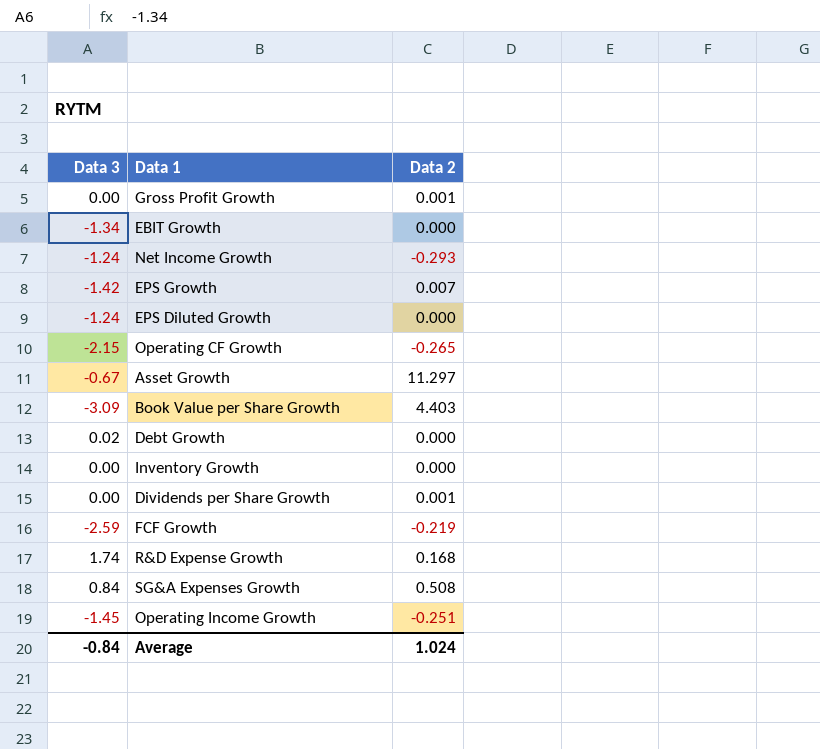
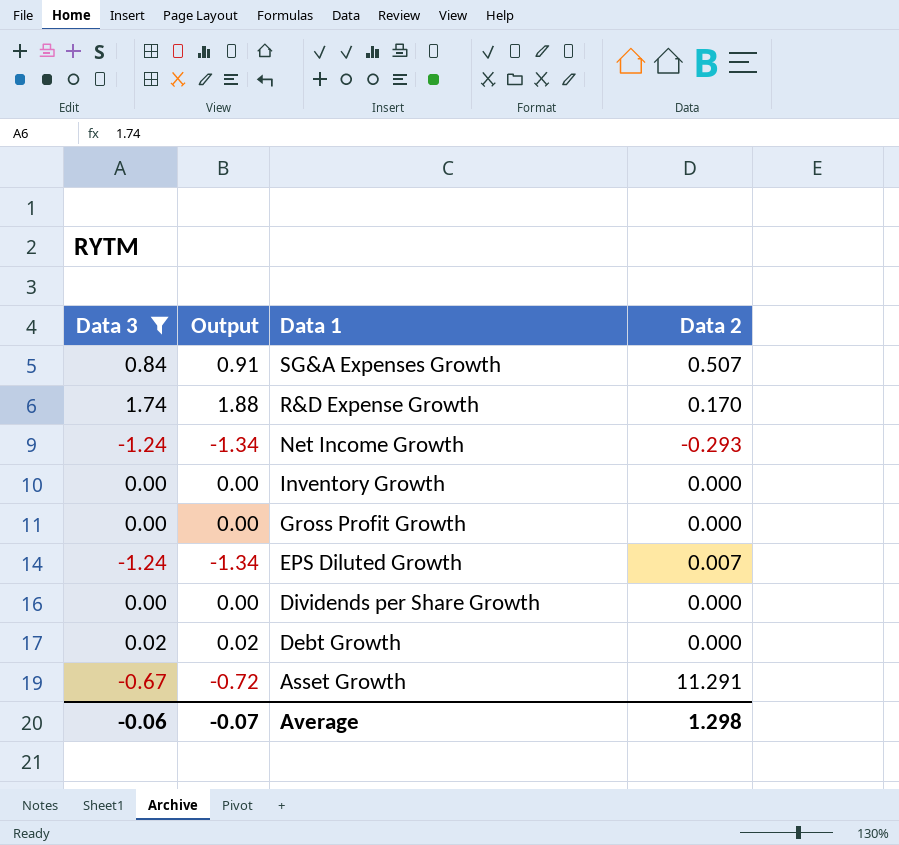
filter: none -> Data 3 >= -1.24
row order: none -> Data 1 descending
column Output | formula: none -> [Data 3] * 1.08
SG&A Expenses Growth | Data 2: 0.508 -> 0.507
R&D Expense Growth | Data 2: 0.168 -> 0.170
Gross Profit Growth | Data 2: 0.001 -> 0.000
EPS Diluted Growth | Data 2: 0.000 -> 0.007
Dividends per Share Growth | Data 2: 0.001 -> 0.000
Asset Growth | Data 2: 11.297 -> 11.291
Average | Data 3: -0.84 -> -0.06
Average | Data 2: 1.024 -> 1.298

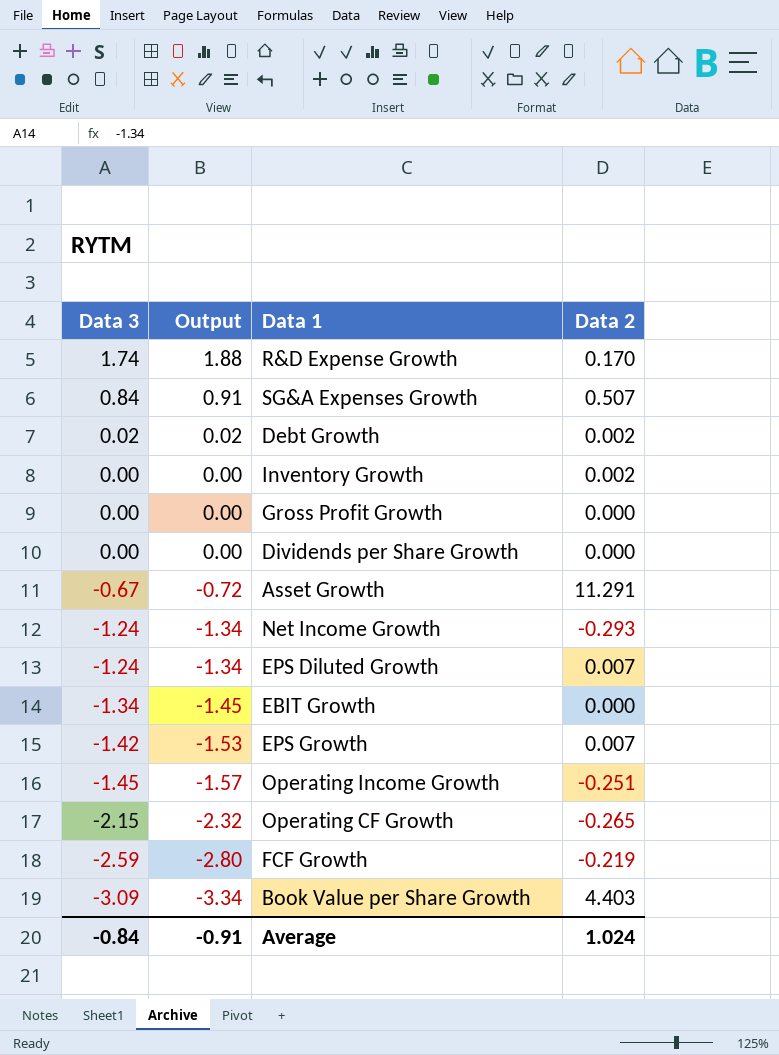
filter: Data 3 >= -1.24 -> none
row order: Data 1 descending -> Data 3 descending
Debt Growth | Data 2: 0.000 -> 0.002
Inventory Growth | Data 2: 0.000 -> 0.002
Average | Data 3: -0.06 -> -0.84
Average | Output: -0.07 -> -0.91
Average | Data 2: 1.298 -> 1.024

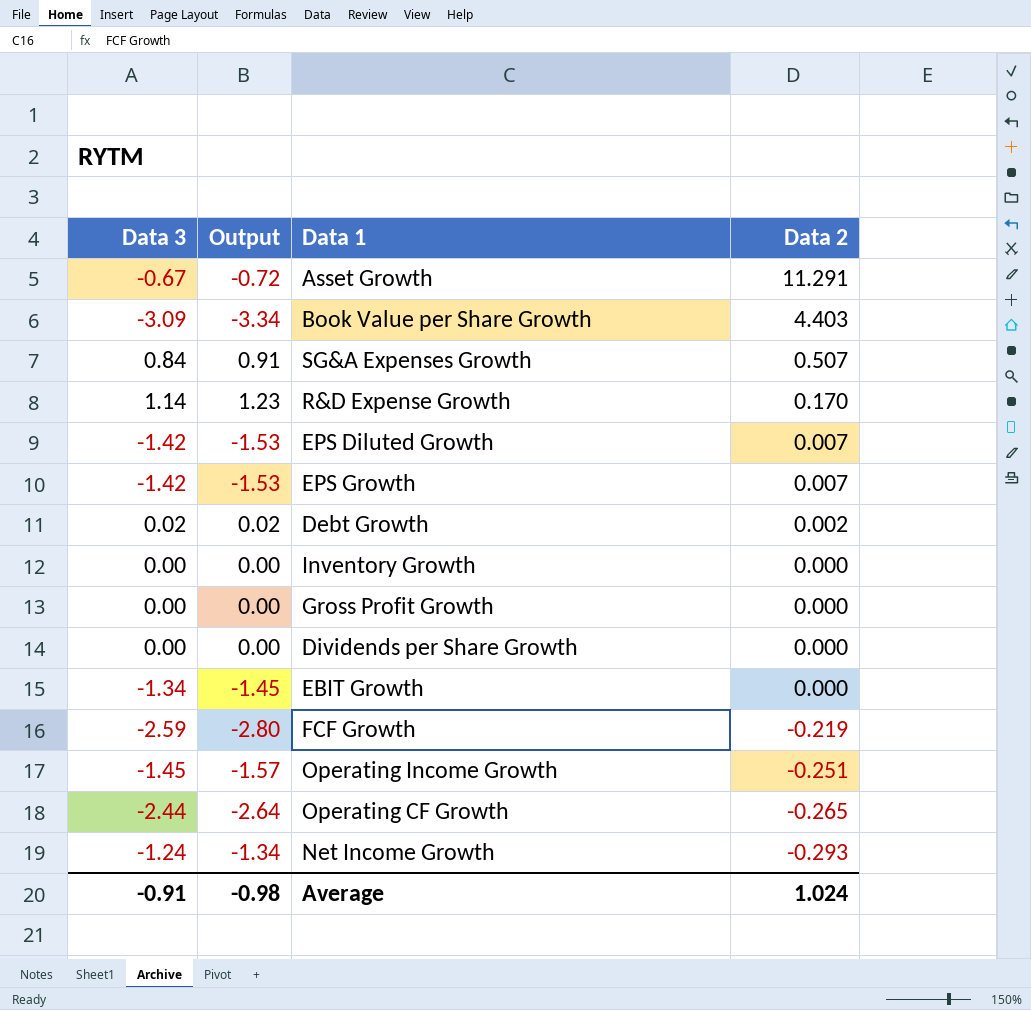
row order: Data 3 descending -> Data 2 descending
R&D Expense Growth | Data 3: 1.74 -> 1.14
R&D Expense Growth | Output: 1.88 -> 1.23
EPS Diluted Growth | Data 3: -1.24 -> -1.42
EPS Diluted Growth | Output: -1.34 -> -1.53
Inventory Growth | Data 2: 0.002 -> 0.000
Operating CF Growth | Data 3: -2.15 -> -2.44
Operating CF Growth | Output: -2.32 -> -2.64
Average | Data 3: -0.84 -> -0.91
Average | Output: -0.91 -> -0.98

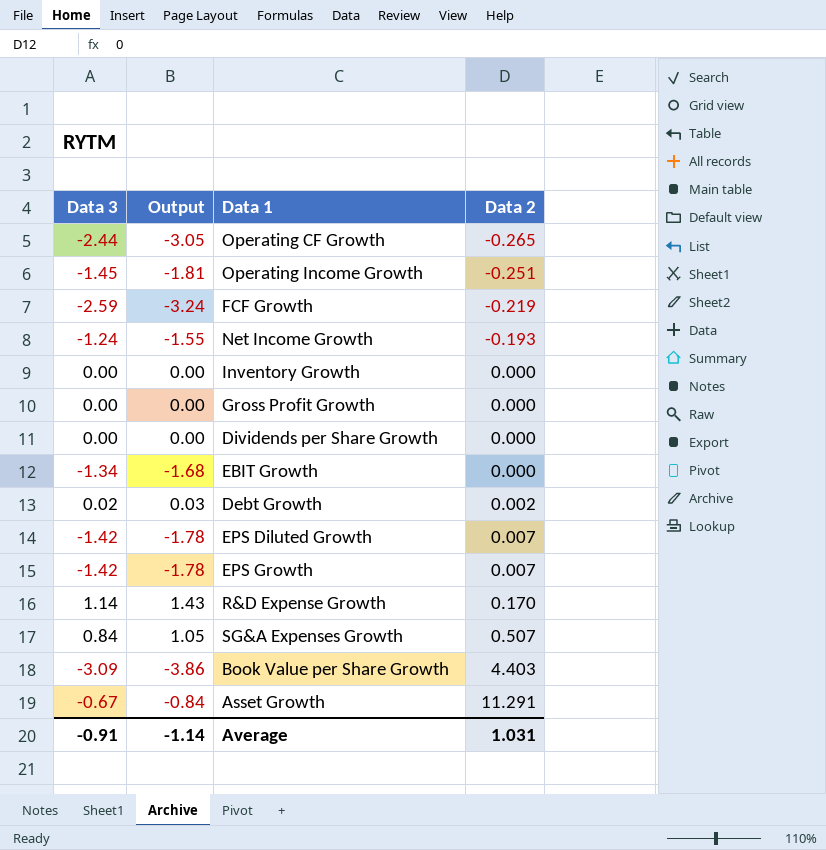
row order: Data 2 descending -> Data 2 ascending
column Output | formula: [Data 3] * 1.08 -> [Data 3] * 1.25
Net Income Growth | Data 2: -0.293 -> -0.193
Average | Output: -0.98 -> -1.14
Average | Data 2: 1.024 -> 1.031

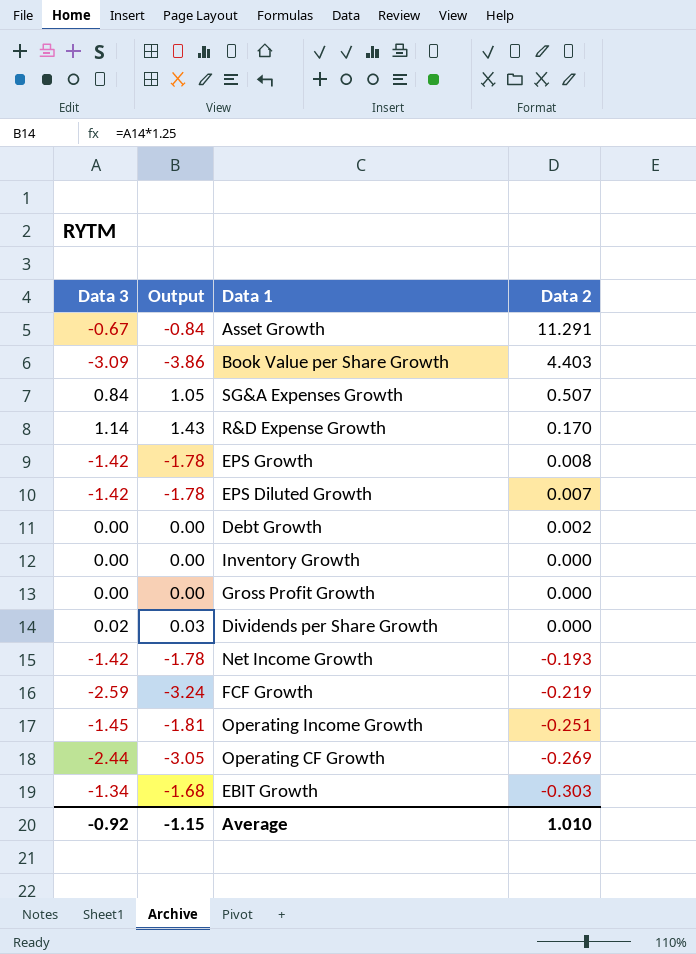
row order: Data 2 ascending -> Data 2 descending
EPS Growth | Data 2: 0.007 -> 0.008
Debt Growth | Data 3: 0.02 -> 0.00
Debt Growth | Output: 0.03 -> 0.00
Dividends per Share Growth | Data 3: 0.00 -> 0.02
Dividends per Share Growth | Output: 0.00 -> 0.03
Net Income Growth | Data 3: -1.24 -> -1.42
Net Income Growth | Output: -1.55 -> -1.78
Operating CF Growth | Data 2: -0.265 -> -0.269
EBIT Growth | Data 2: 0.000 -> -0.303
Average | Data 3: -0.91 -> -0.92
Average | Output: -1.14 -> -1.15
Average | Data 2: 1.031 -> 1.010

